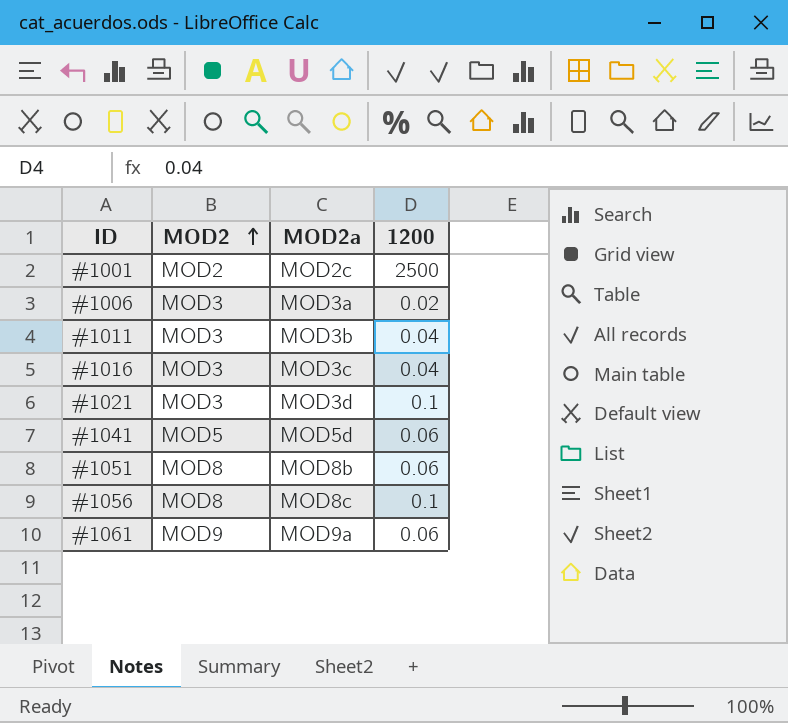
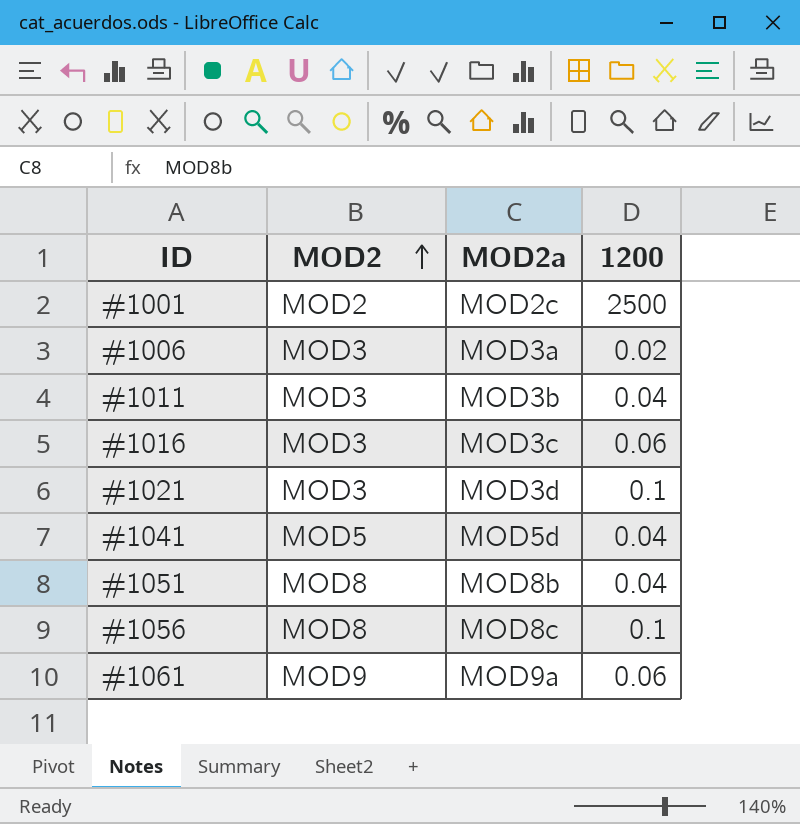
#1016 | 1200: 0.04 -> 0.06
#1041 | 1200: 0.06 -> 0.04
#1051 | 1200: 0.06 -> 0.04

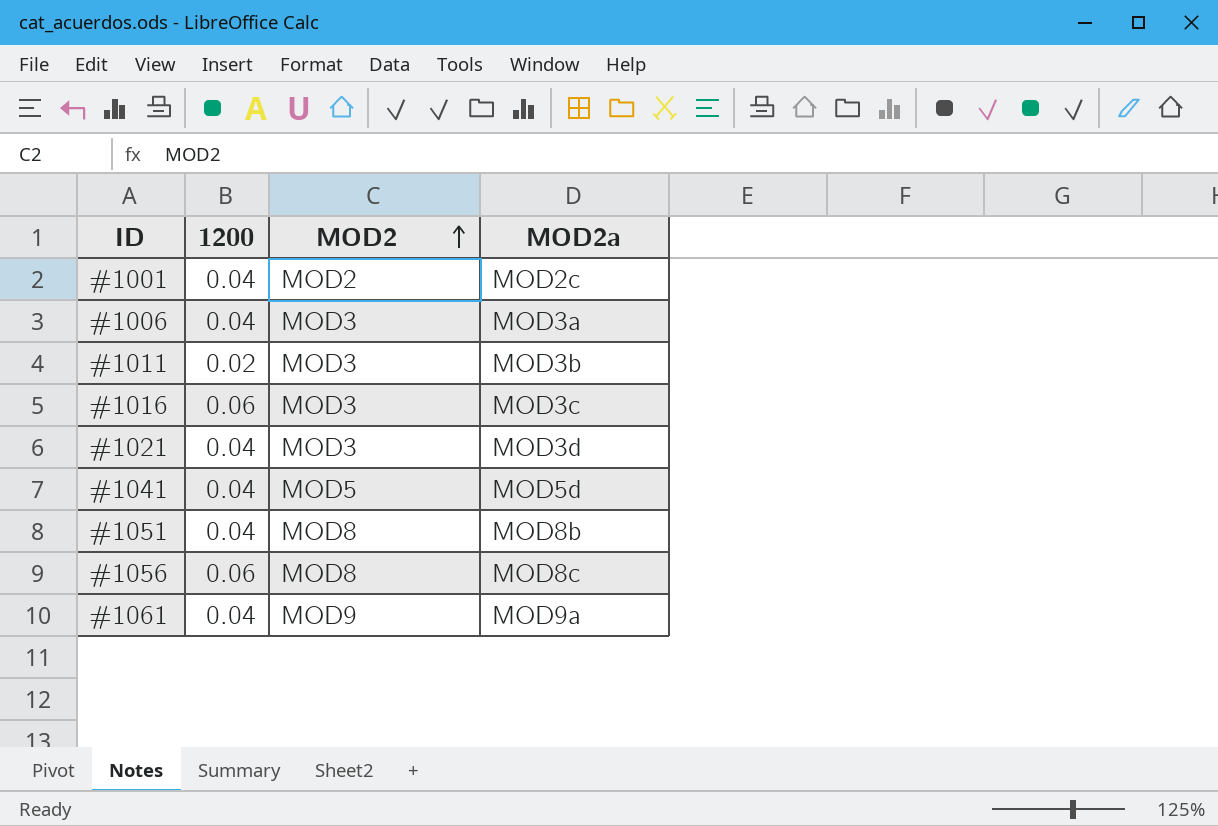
column 1200 | position: 4 -> 2
#1001 | 1200: 2500 -> 0.04
#1006 | 1200: 0.02 -> 0.04
#1011 | 1200: 0.04 -> 0.02
#1021 | 1200: 0.1 -> 0.04
#1056 | 1200: 0.1 -> 0.06
#1061 | 1200: 0.06 -> 0.04

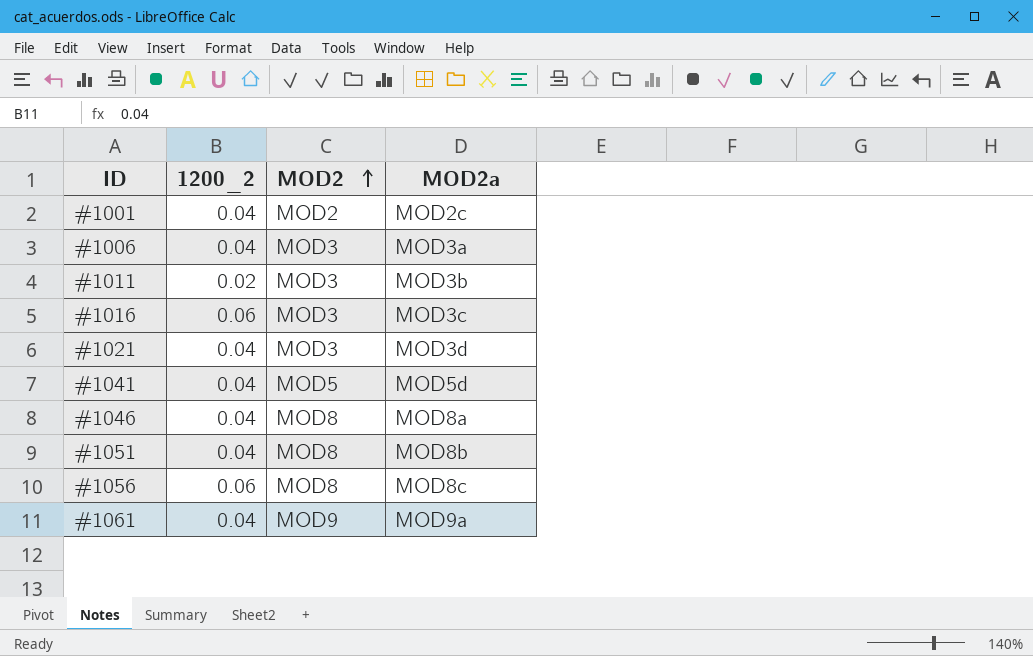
column name: 1200 -> 1200_2
row #1046: none -> 0.04 | MOD8 | MOD8a

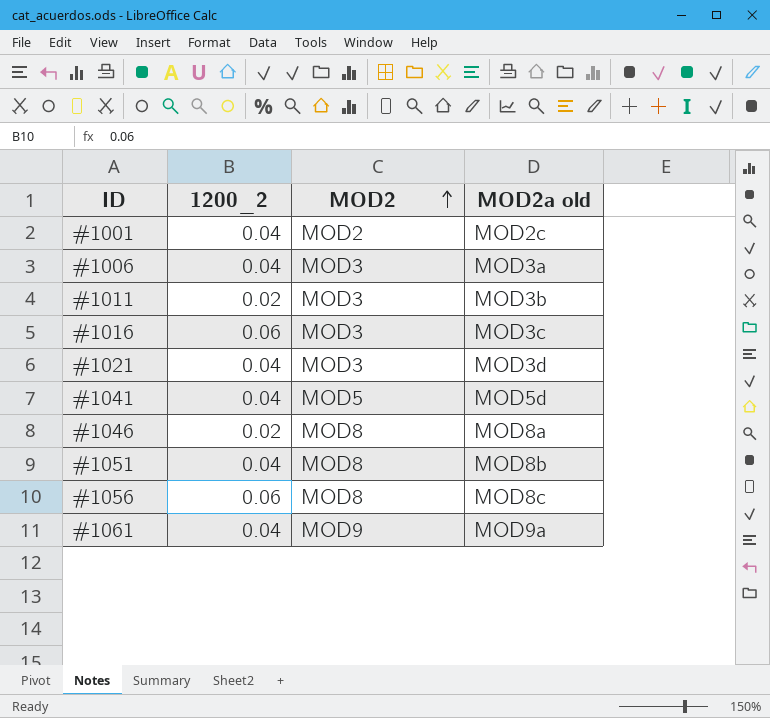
column name: MOD2a -> MOD2a old
#1046 | 1200_2: 0.04 -> 0.02

